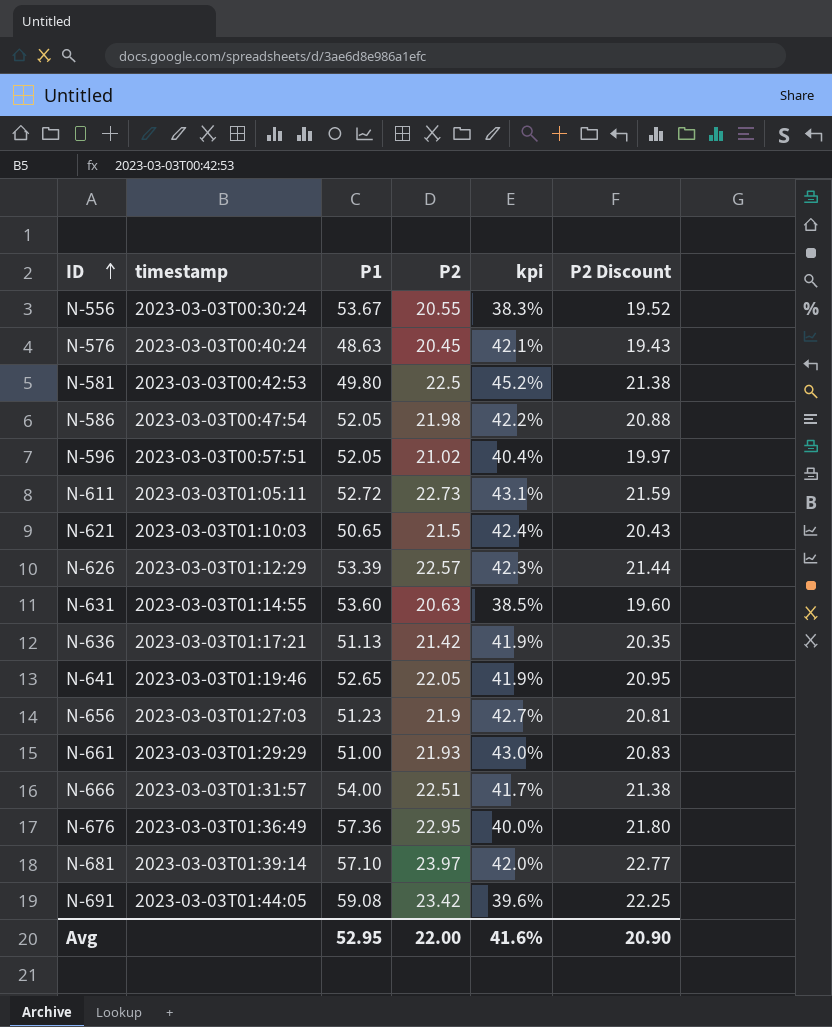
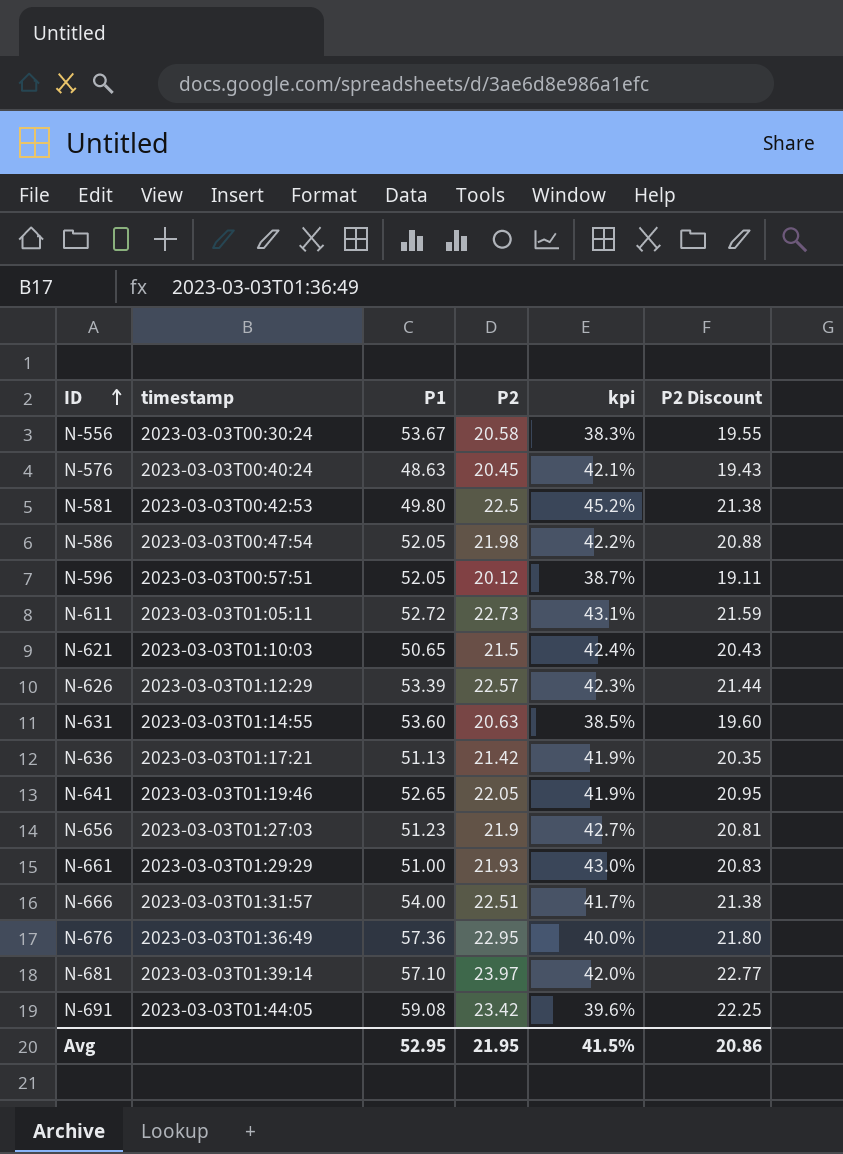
N-556 | P2: 20.55 -> 20.58
N-556 | P2 Discount: 19.52 -> 19.55
N-596 | P2: 21.02 -> 20.12
N-596 | kpi: 40.4% -> 38.7%
N-596 | P2 Discount: 19.97 -> 19.11
Avg | P2: 22.00 -> 21.95
Avg | kpi: 41.6% -> 41.5%
Avg | P2 Discount: 20.90 -> 20.86

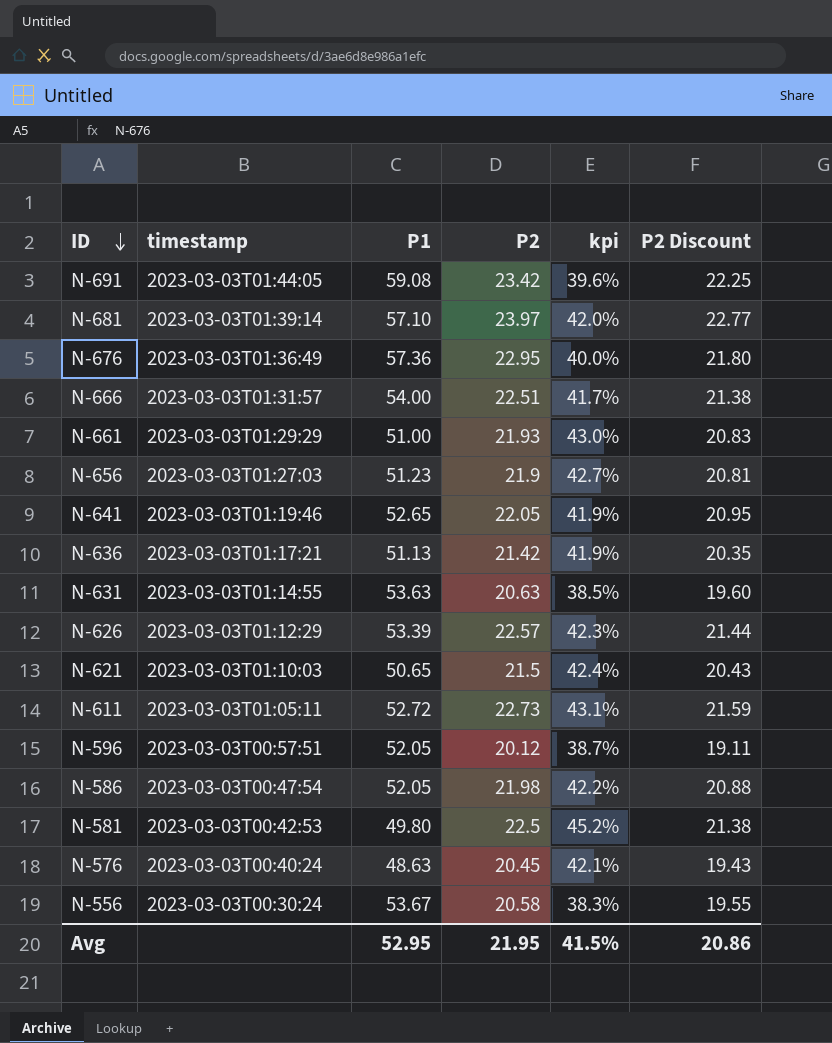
row order: ID ascending -> ID descending
N-631 | P1: 53.60 -> 53.63

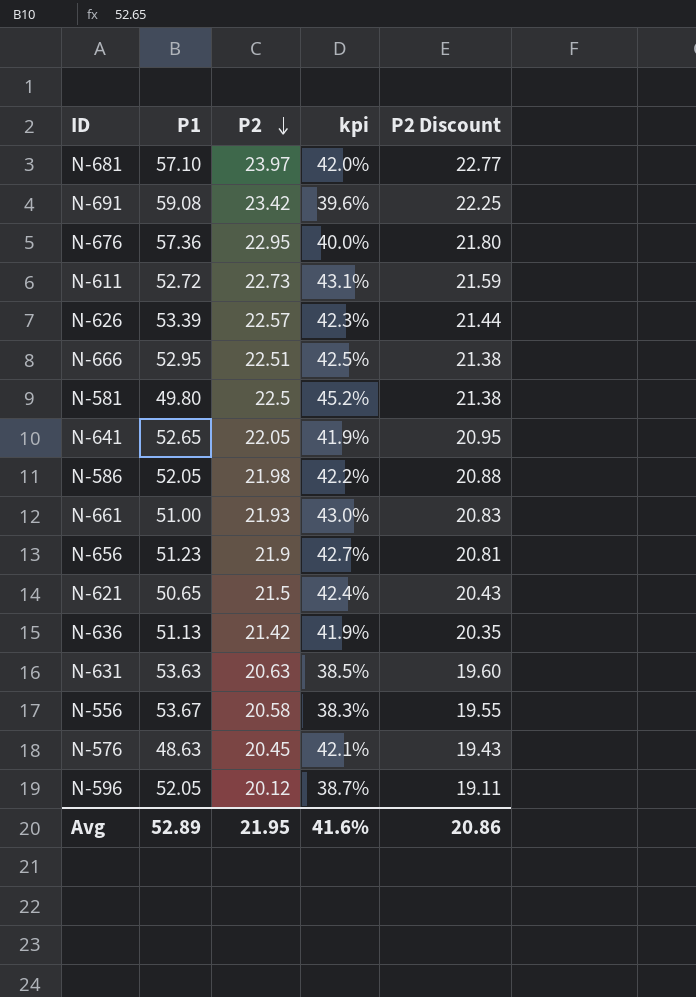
row order: ID descending -> P2 descending
column timestamp | position: 2 -> none
N-666 | P1: 54.00 -> 52.95
N-666 | kpi: 41.7% -> 42.5%
Avg | P1: 52.95 -> 52.89
Avg | kpi: 41.5% -> 41.6%

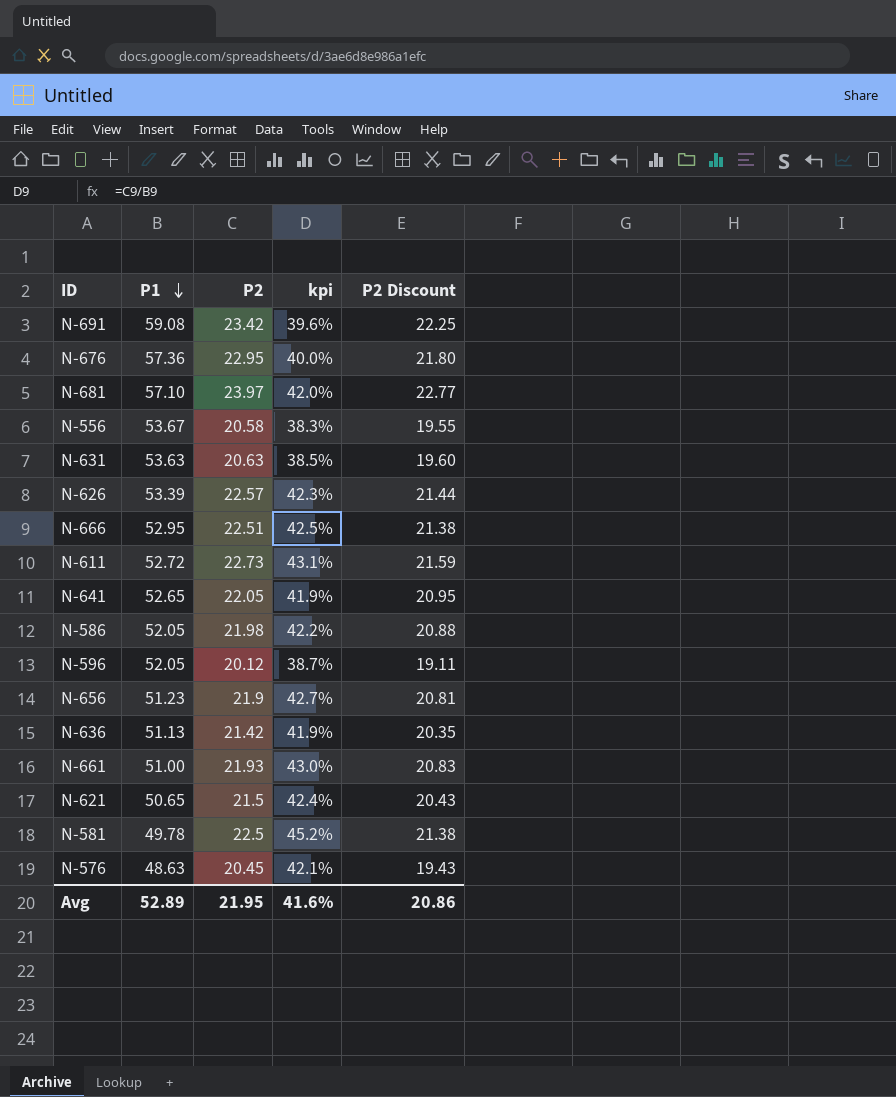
row order: P2 descending -> P1 descending
N-581 | P1: 49.80 -> 49.78

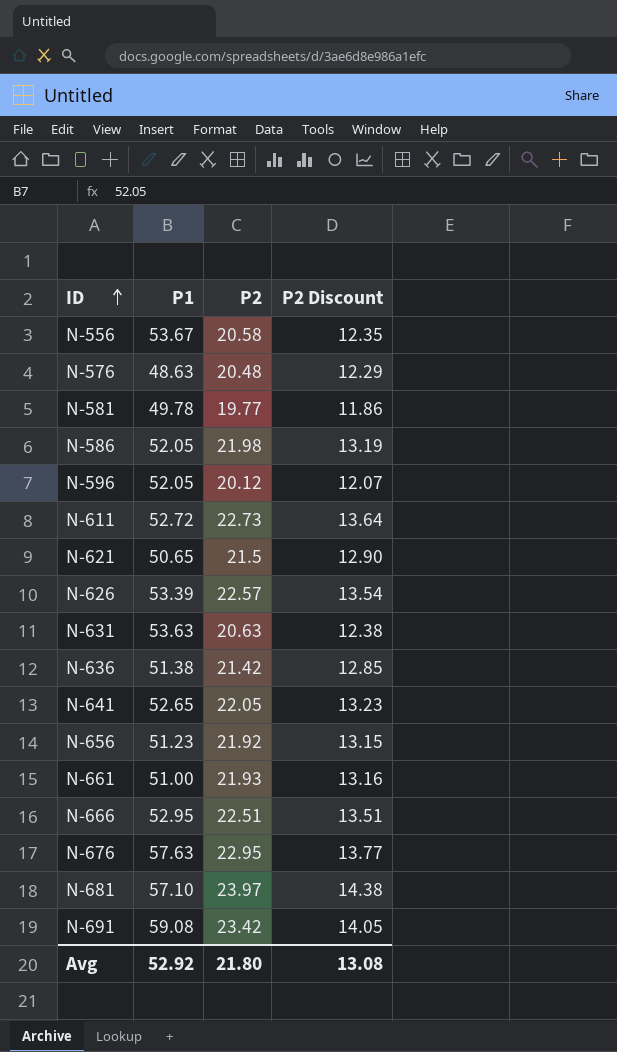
row order: P1 descending -> ID ascending
column kpi | formula: [P2] / [P1] -> none
column P2 Discount | formula: [P2] * 0.95 -> [P2] * 0.6
N-576 | P2: 20.45 -> 20.48
N-581 | P2: 22.5 -> 19.77
N-636 | P1: 51.13 -> 51.38
N-656 | P2: 21.9 -> 21.92
N-676 | P1: 57.36 -> 57.63
Avg | P1: 52.89 -> 52.92
Avg | P2: 21.95 -> 21.80
Avg | P2 Discount: 20.86 -> 13.08

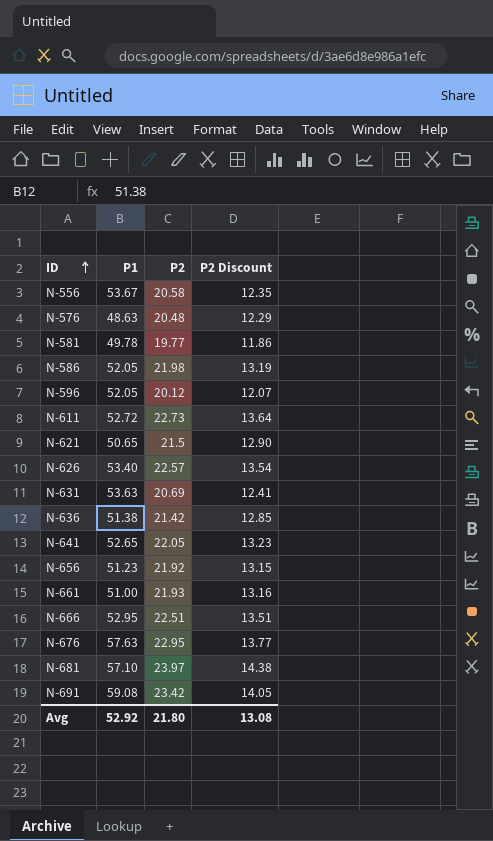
N-626 | P1: 53.39 -> 53.40
N-631 | P2: 20.63 -> 20.69
N-631 | P2 Discount: 12.38 -> 12.41

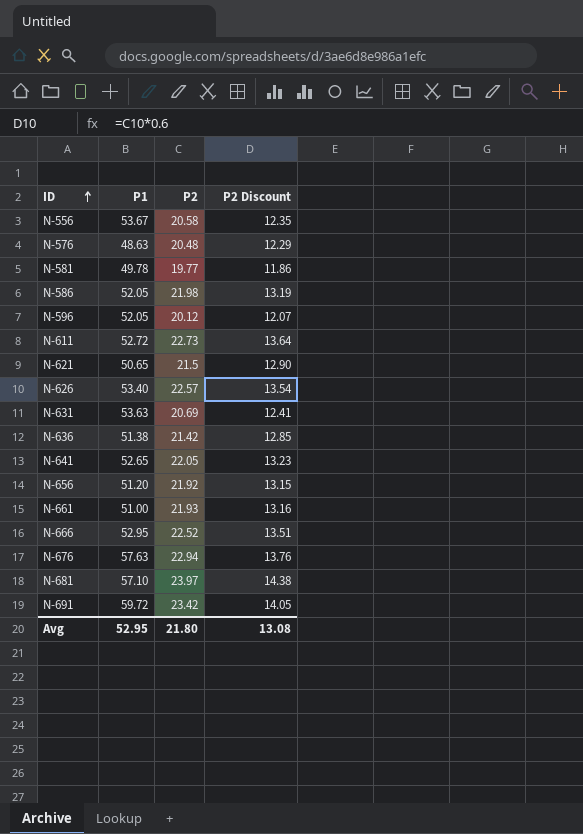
N-656 | P1: 51.23 -> 51.20
N-666 | P2: 22.51 -> 22.52
N-676 | P2: 22.95 -> 22.94
N-676 | P2 Discount: 13.77 -> 13.76
N-691 | P1: 59.08 -> 59.72
Avg | P1: 52.92 -> 52.95

